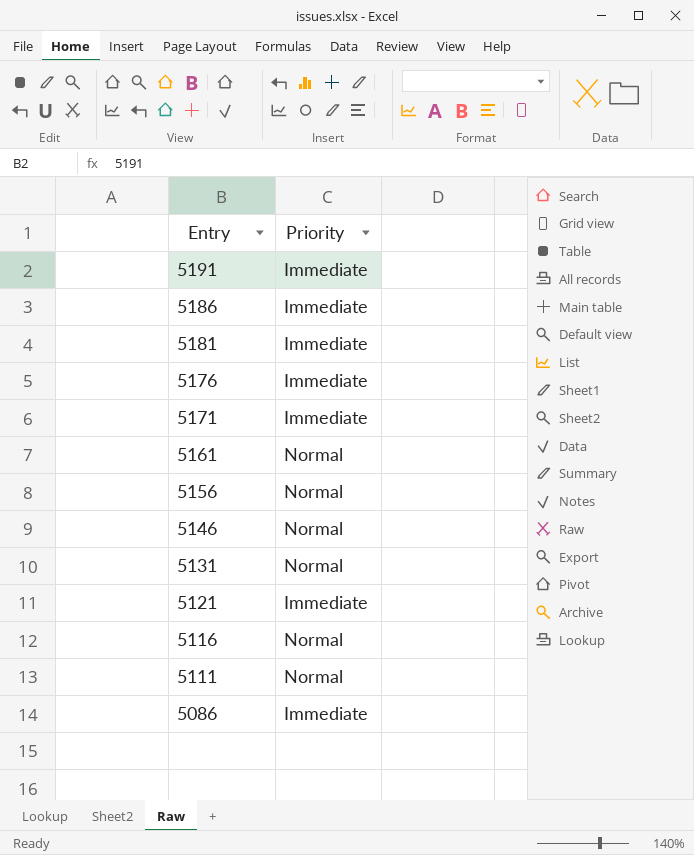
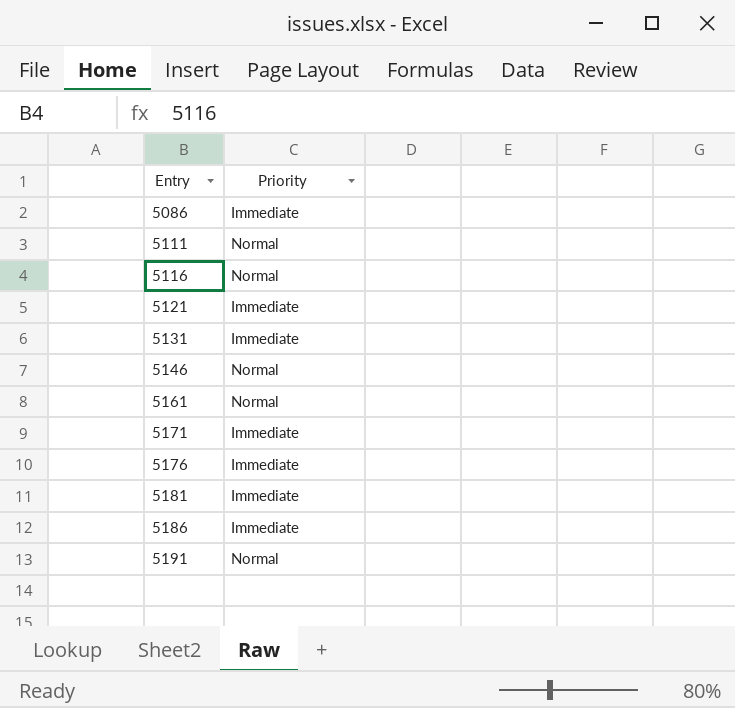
row order: Entry descending -> Entry ascending
row 5156: Normal -> none
5131 | Priority: Normal -> Immediate
5191 | Priority: Immediate -> Normal

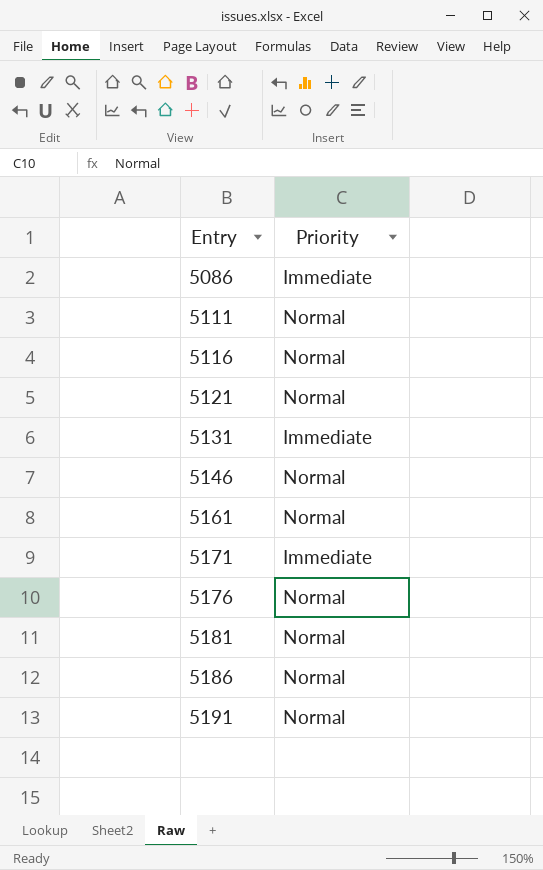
5121 | Priority: Immediate -> Normal
5176 | Priority: Immediate -> Normal
5181 | Priority: Immediate -> Normal
5186 | Priority: Immediate -> Normal

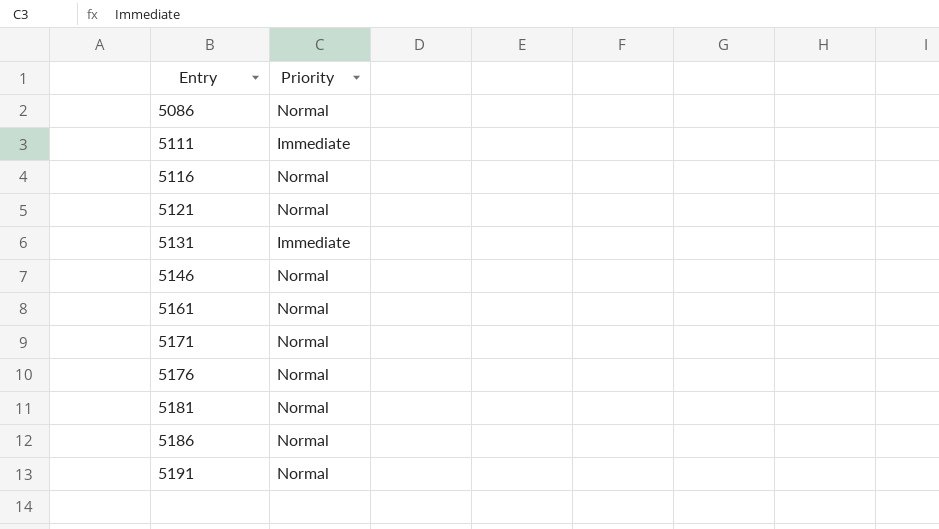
5086 | Priority: Immediate -> Normal
5111 | Priority: Normal -> Immediate
5171 | Priority: Immediate -> Normal

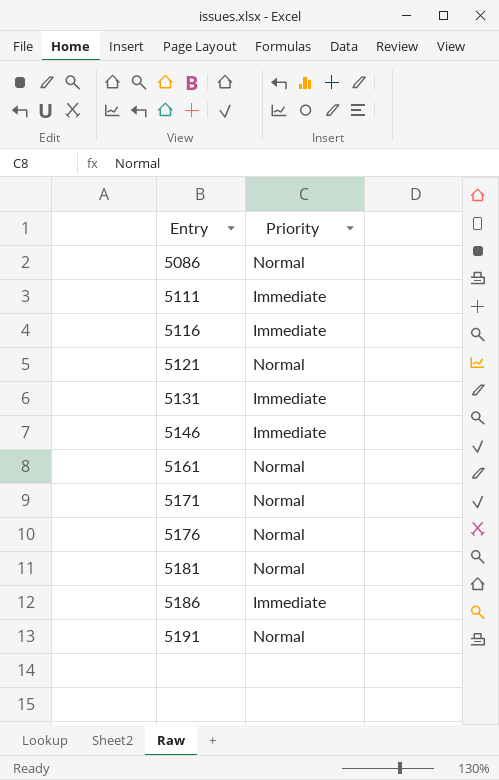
5116 | Priority: Normal -> Immediate
5146 | Priority: Normal -> Immediate
5186 | Priority: Normal -> Immediate

